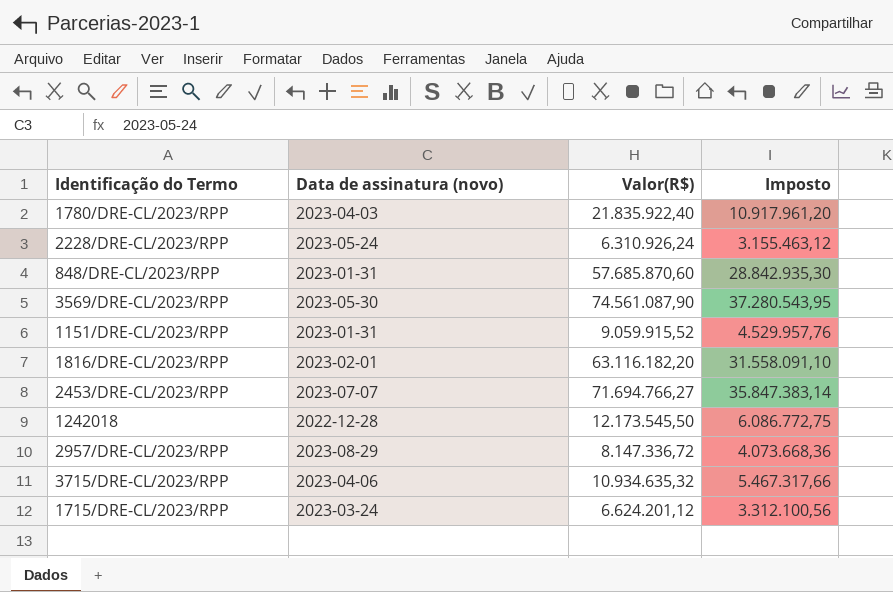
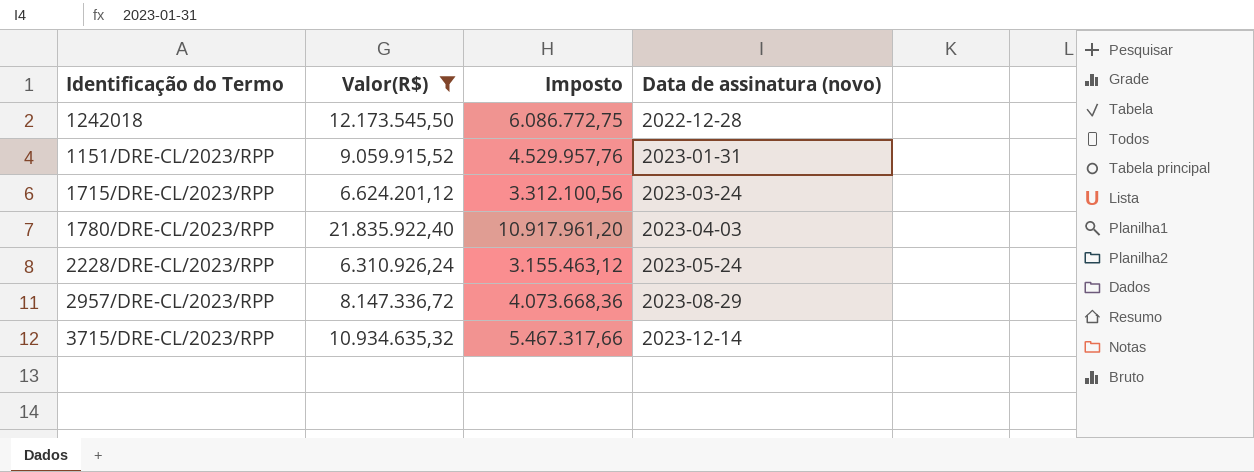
filter: none -> Valor(R$) <= 21.835.922,40
row order: none -> Data de assinatura (novo) ascending
column Data de assinatura (novo) | position: 2 -> 4
3715/DRE-CL/2023/RPP | Data de assinatura (novo): 2023-04-06 -> 2023-12-14

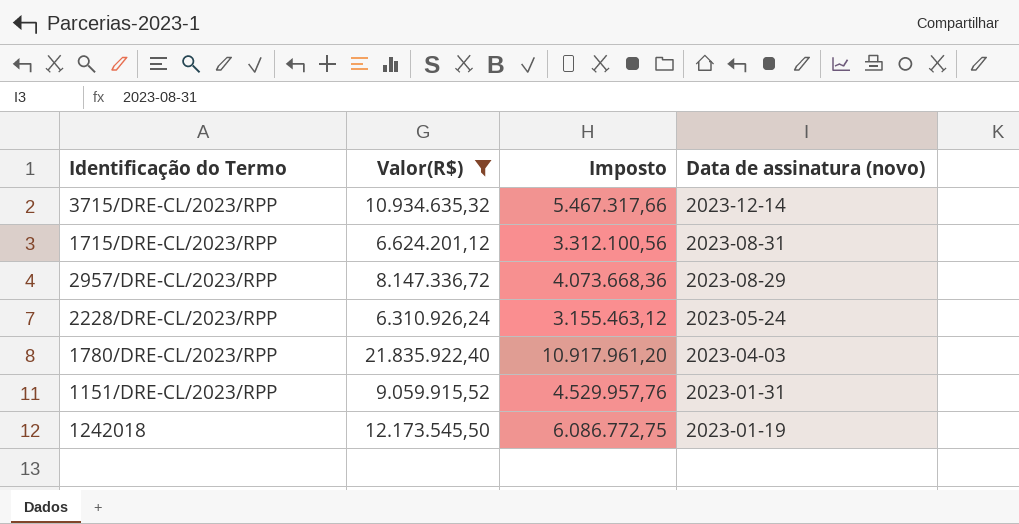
row order: Data de assinatura (novo) ascending -> Data de assinatura (novo) descending
1715/DRE-CL/2023/RPP | Data de assinatura (novo): 2023-03-24 -> 2023-08-31
1242018 | Data de assinatura (novo): 2022-12-28 -> 2023-01-19

